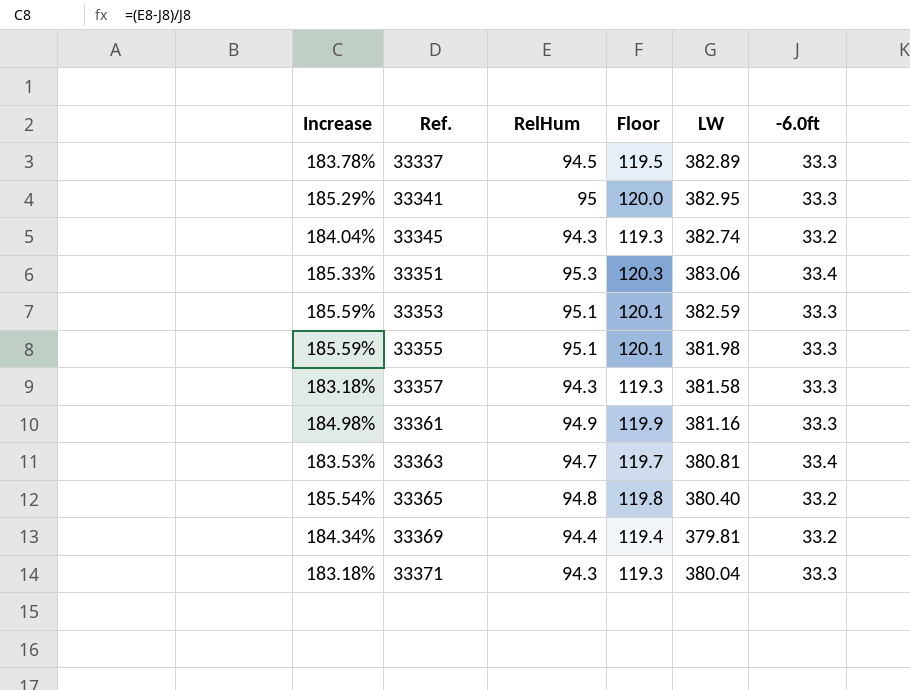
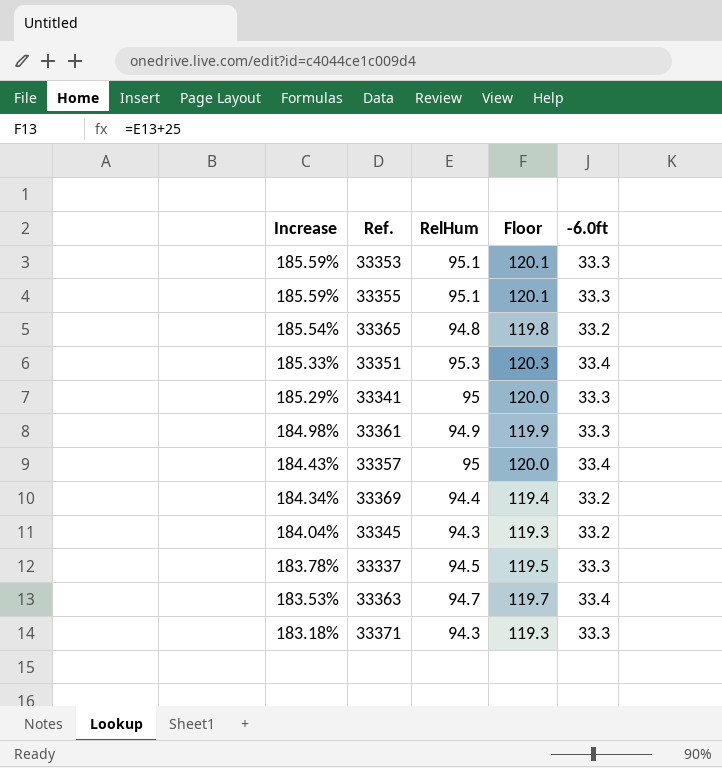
row order: Ref. ascending -> Increase descending
column LW | position: 5 -> none
33357 | Increase: 183.18% -> 184.43%
33357 | RelHum: 94.3 -> 95
33357 | Floor: 119.3 -> 120.0
33357 | -6.0ft: 33.3 -> 33.4

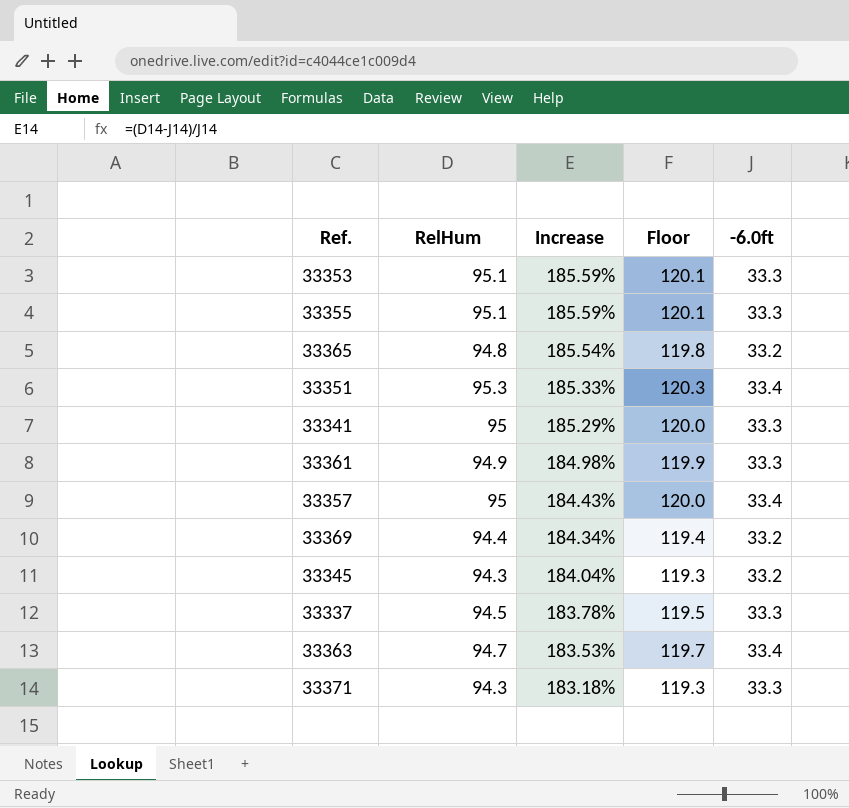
column Increase | position: 1 -> 3

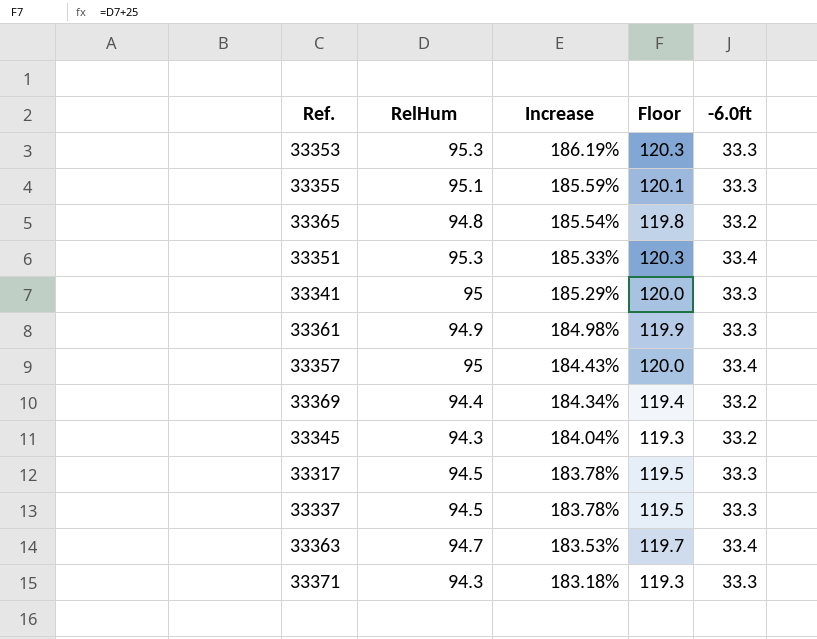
33353 | RelHum: 95.1 -> 95.3
33353 | Increase: 185.59% -> 186.19%
33353 | Floor: 120.1 -> 120.3
row 33317: none -> 94.5 | 183.78% | 119.5 | 33.3

